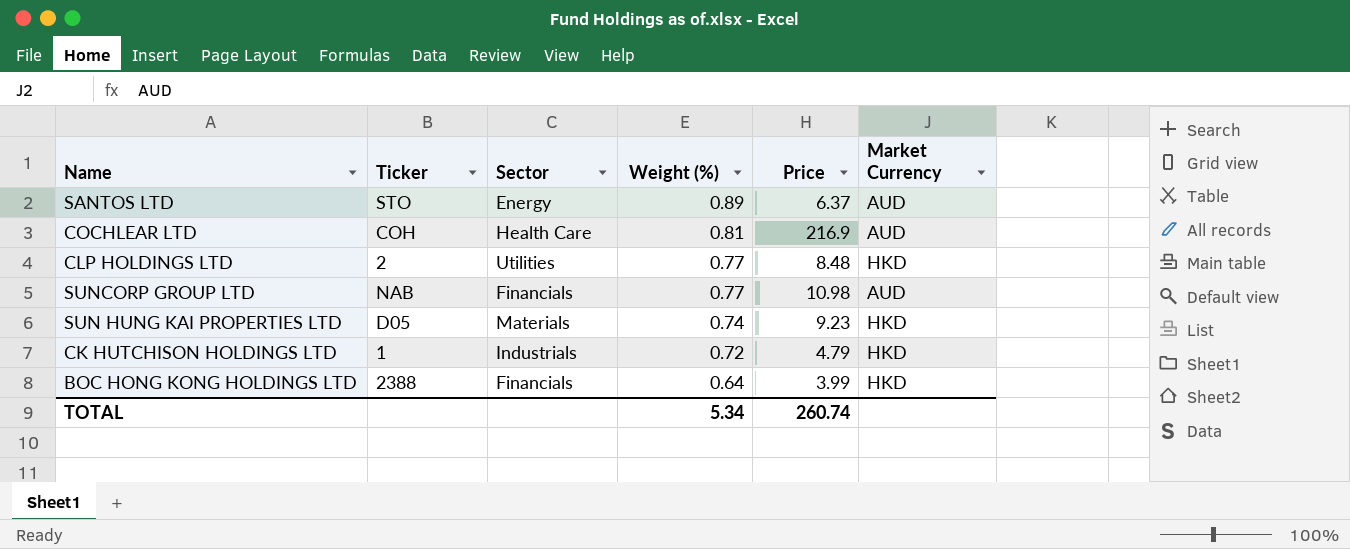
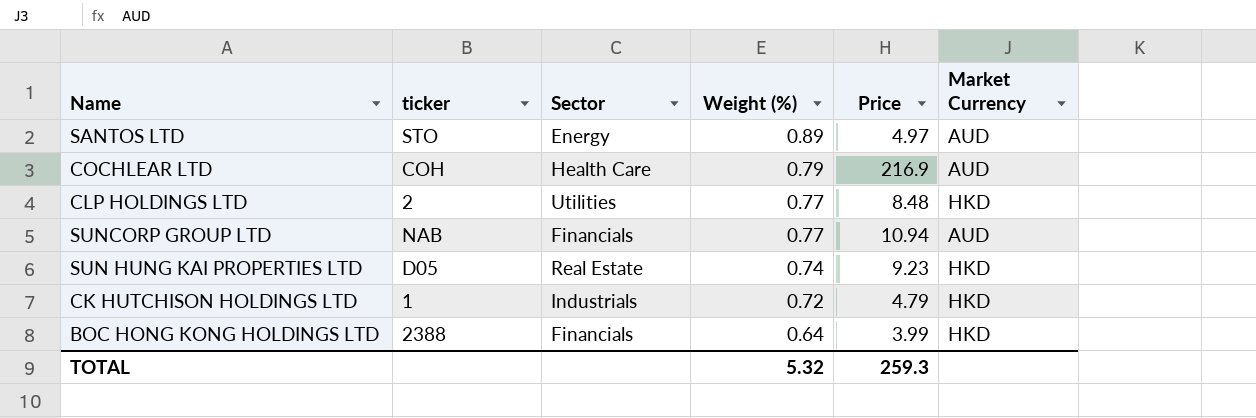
column name: Ticker -> ticker
SANTOS LTD | Price: 6.37 -> 4.97
COCHLEAR LTD | Weight (%): 0.81 -> 0.79
SUNCORP GROUP LTD | Price: 10.98 -> 10.94
SUN HUNG KAI PROPERTIES LTD | Sector: Materials -> Real Estate
TOTAL | Weight (%): 5.34 -> 5.32
TOTAL | Price: 260.74 -> 259.3

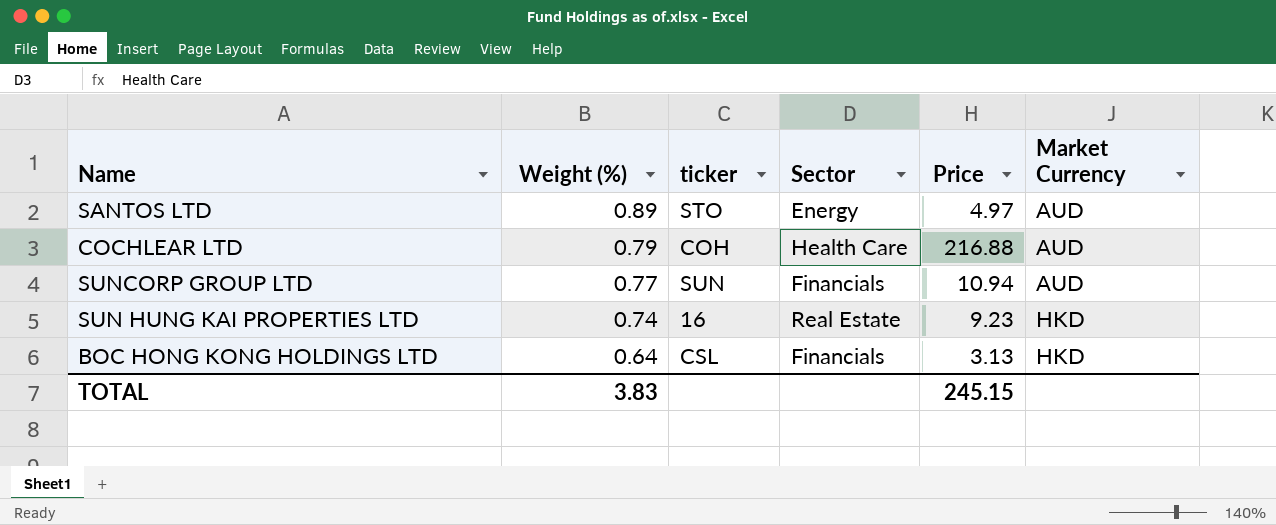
column Weight (%) | position: 4 -> 2
row CLP HOLDINGS LTD: 2 | Utilities | 0.77 | 8.48 | HKD -> none
row CK HUTCHISON HOLDINGS LTD: 1 | Industrials | 0.72 | 4.79 | HKD -> none
COCHLEAR LTD | Price: 216.9 -> 216.88
SUNCORP GROUP LTD | ticker: NAB -> SUN
SUN HUNG KAI PROPERTIES LTD | ticker: D05 -> 16
BOC HONG KONG HOLDINGS LTD | ticker: 2388 -> CSL
BOC HONG KONG HOLDINGS LTD | Price: 3.99 -> 3.13
TOTAL | Weight (%): 5.32 -> 3.83
TOTAL | Price: 259.3 -> 245.15

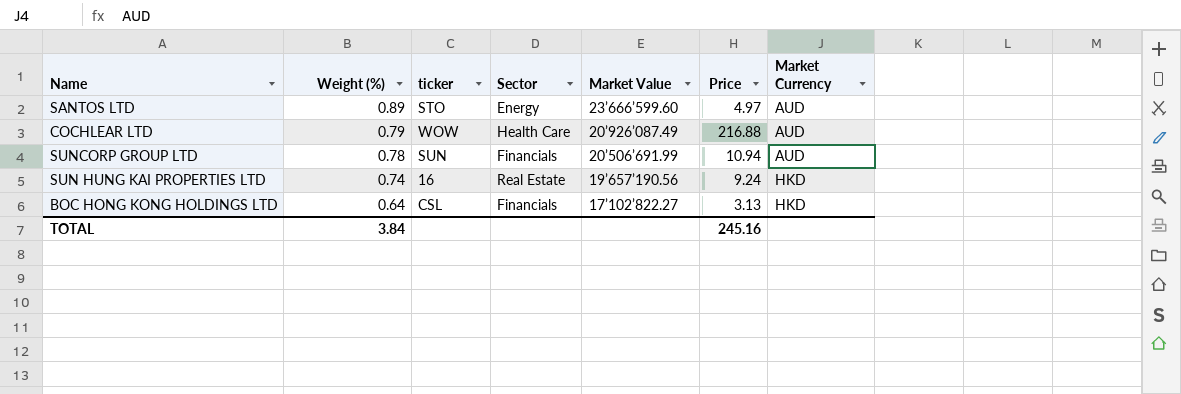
column Market Value | position: none -> 5
COCHLEAR LTD | ticker: COH -> WOW
SUNCORP GROUP LTD | Weight (%): 0.77 -> 0.78
SUN HUNG KAI PROPERTIES LTD | Price: 9.23 -> 9.24
TOTAL | Weight (%): 3.83 -> 3.84
TOTAL | Price: 245.15 -> 245.16

